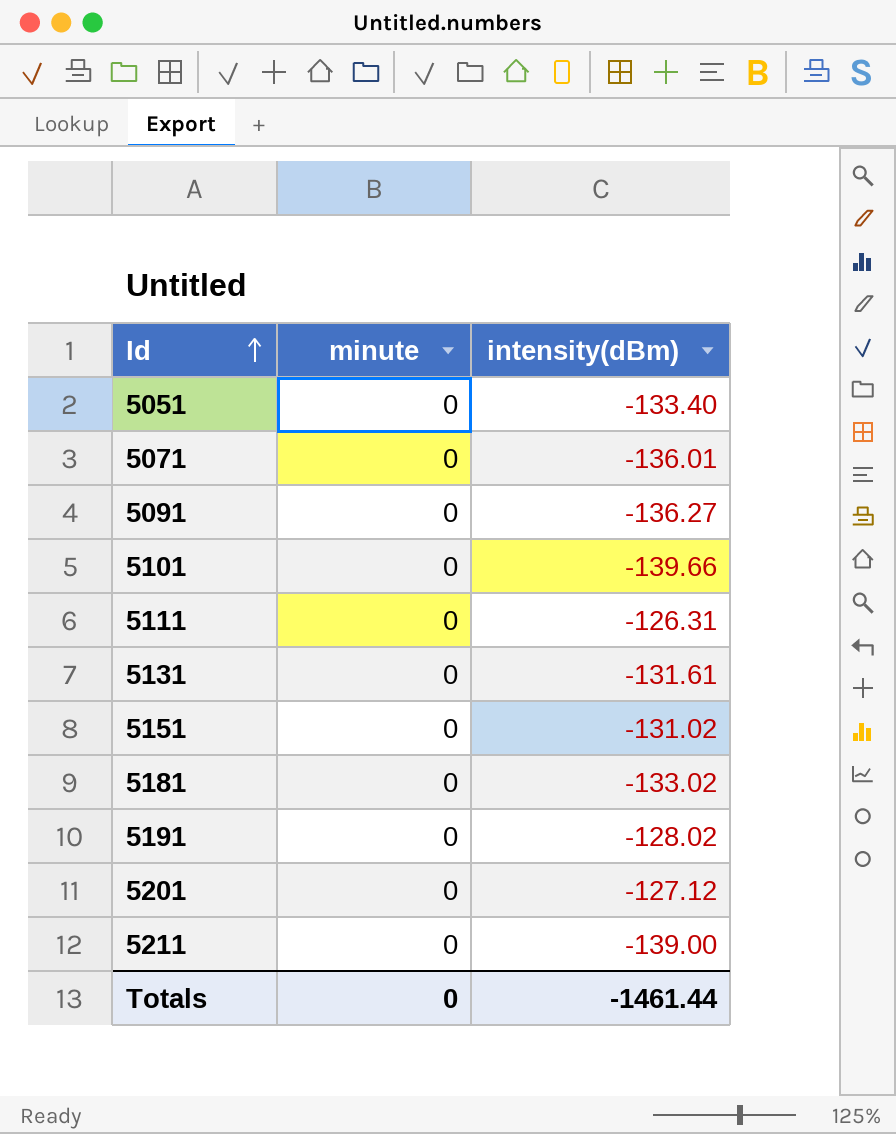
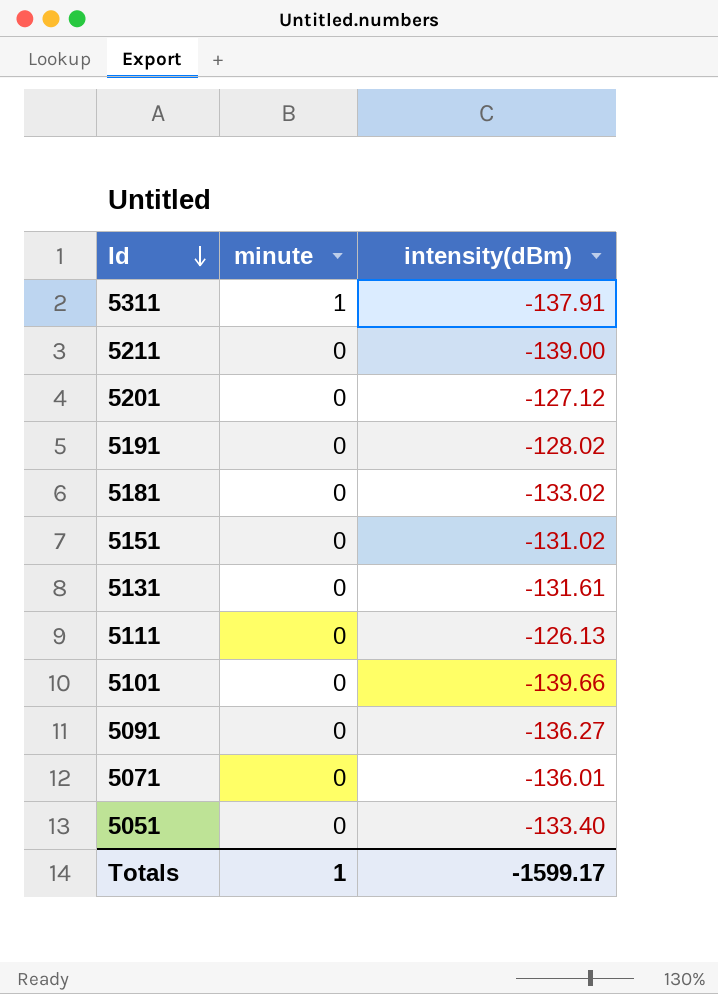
row order: Id ascending -> Id descending
row 5311: none -> 1 | -137.91
5111 | intensity(dBm): -126.31 -> -126.13
Totals | minute: 0 -> 1
Totals | intensity(dBm): -1461.44 -> -1599.17

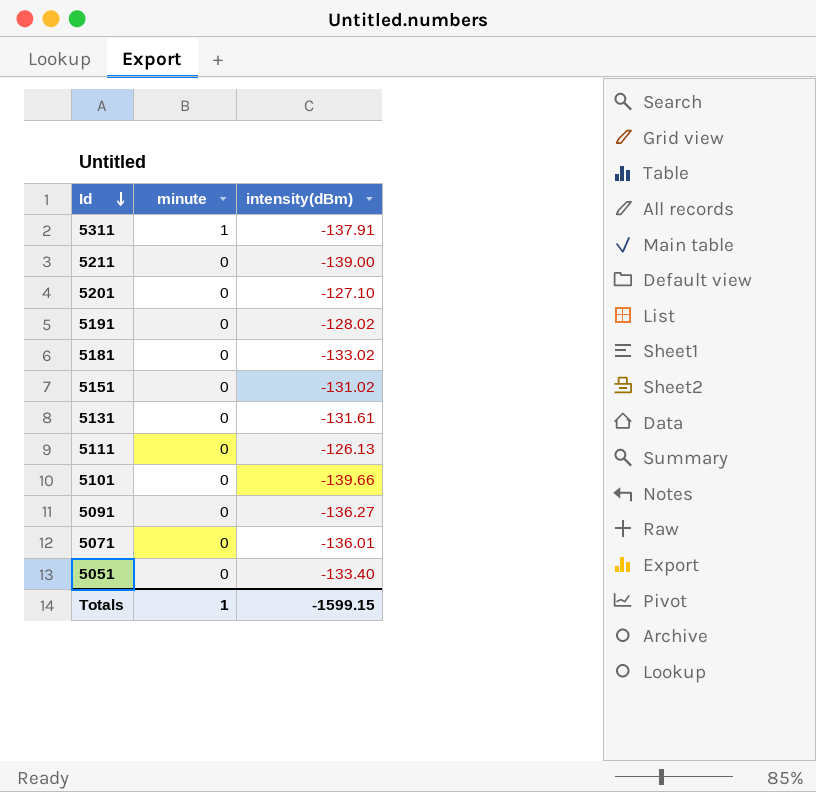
5201 | intensity(dBm): -127.12 -> -127.10
Totals | intensity(dBm): -1599.17 -> -1599.15

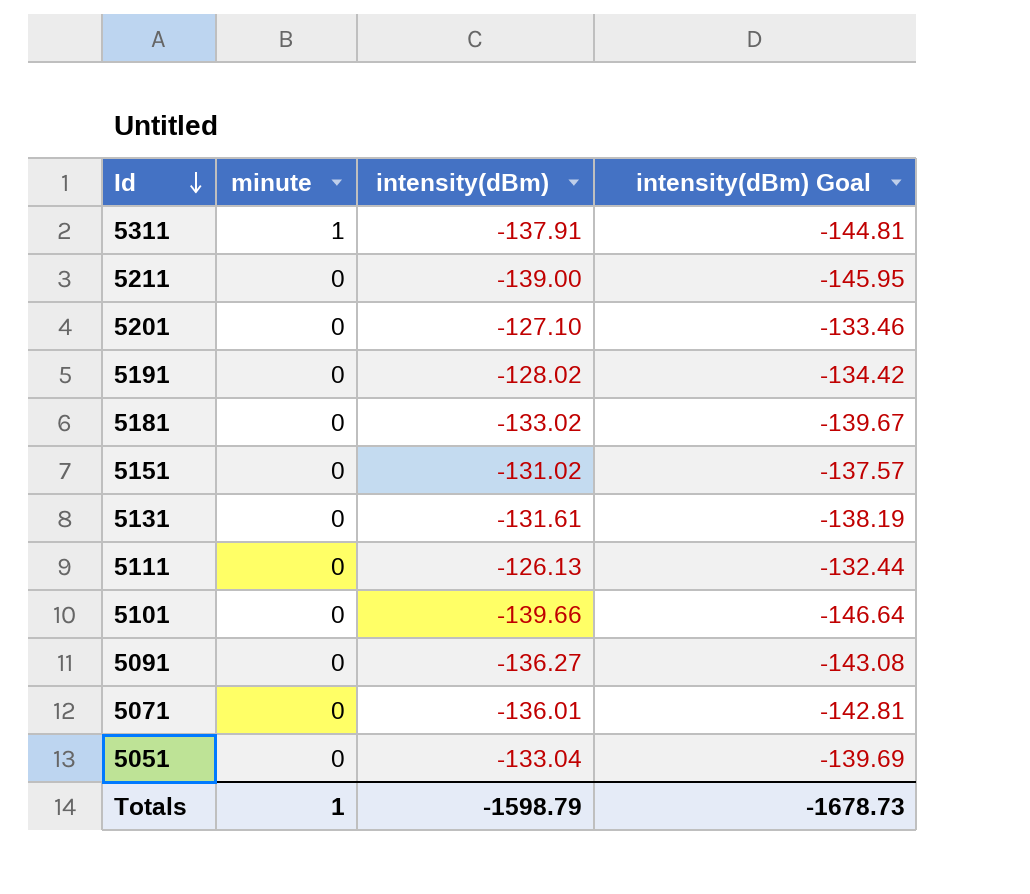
column intensity(dBm) Goal | formula: none -> [intensity(dBm)] * 1.05
5051 | intensity(dBm): -133.40 -> -133.04
Totals | intensity(dBm): -1599.15 -> -1598.79

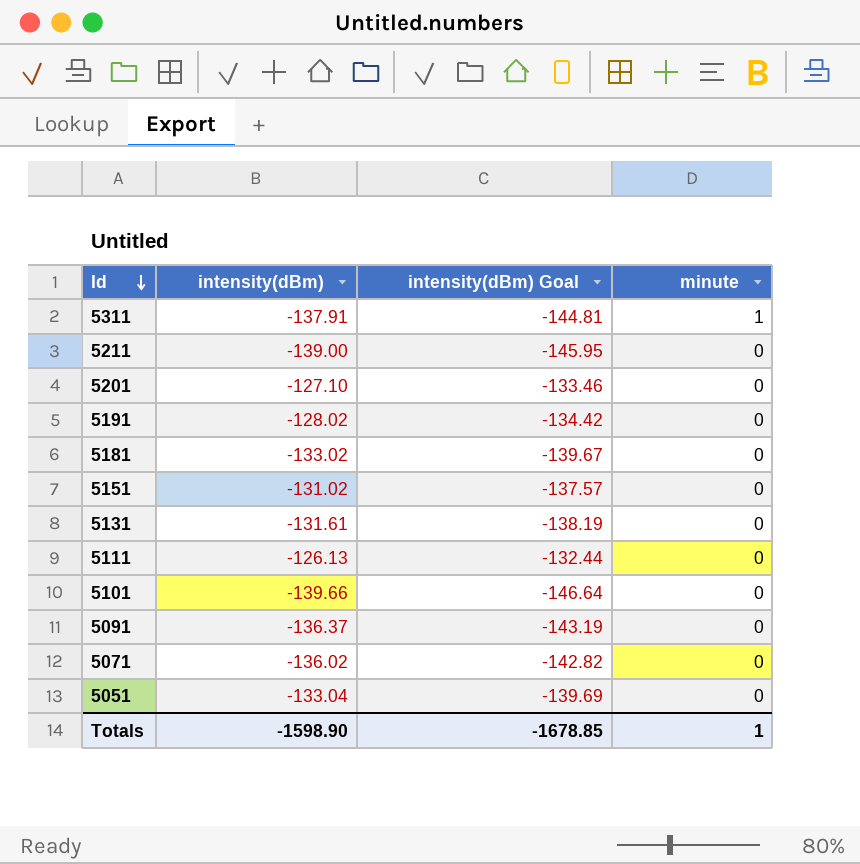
column minute | position: 2 -> 4
5091 | intensity(dBm): -136.27 -> -136.37
5091 | intensity(dBm) Goal: -143.08 -> -143.19
5071 | intensity(dBm): -136.01 -> -136.02
5071 | intensity(dBm) Goal: -142.81 -> -142.82
Totals | intensity(dBm): -1598.79 -> -1598.90
Totals | intensity(dBm) Goal: -1678.73 -> -1678.85

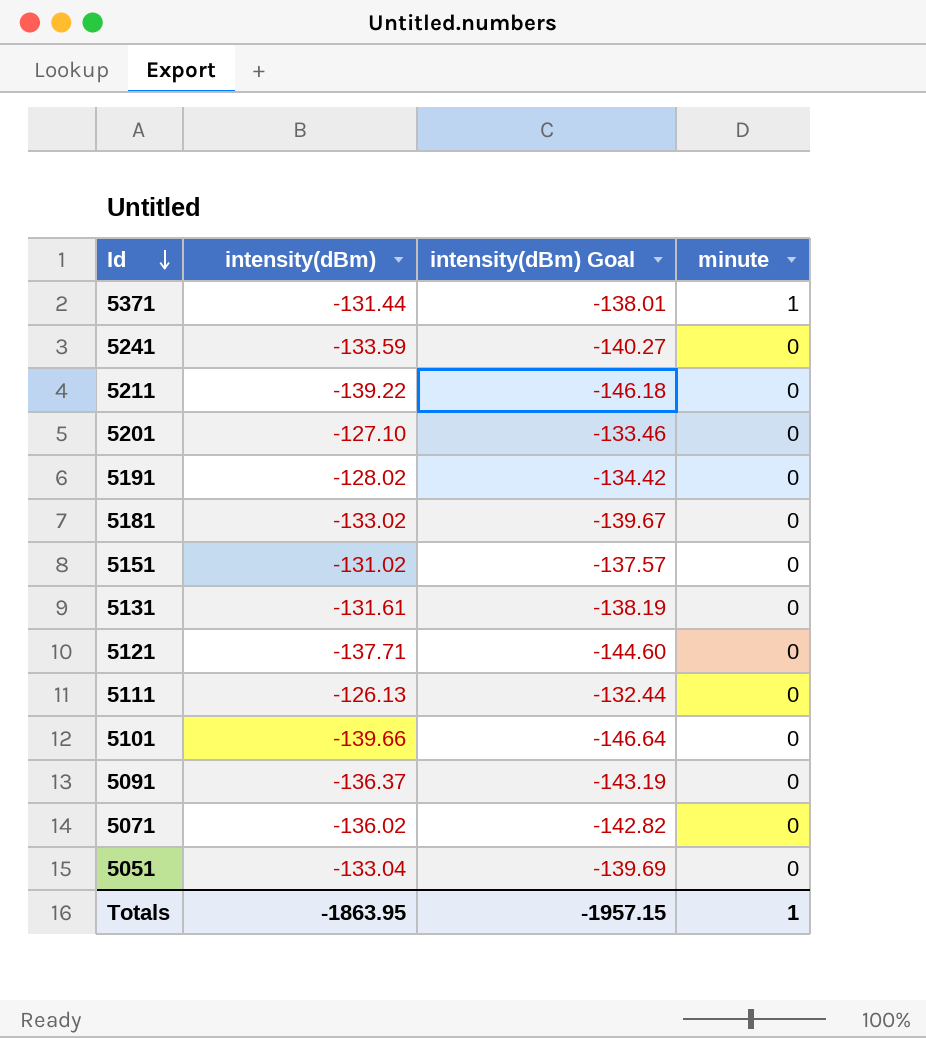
row 5311: -137.91 | -144.81 | 1 -> none
row 5371: none -> -131.44 | -138.01 | 1
row 5241: none -> -133.59 | -140.27 | 0
5211 | intensity(dBm): -139.00 -> -139.22
5211 | intensity(dBm) Goal: -145.95 -> -146.18
row 5121: none -> -137.71 | -144.60 | 0
Totals | intensity(dBm): -1598.90 -> -1863.95
Totals | intensity(dBm) Goal: -1678.85 -> -1957.15

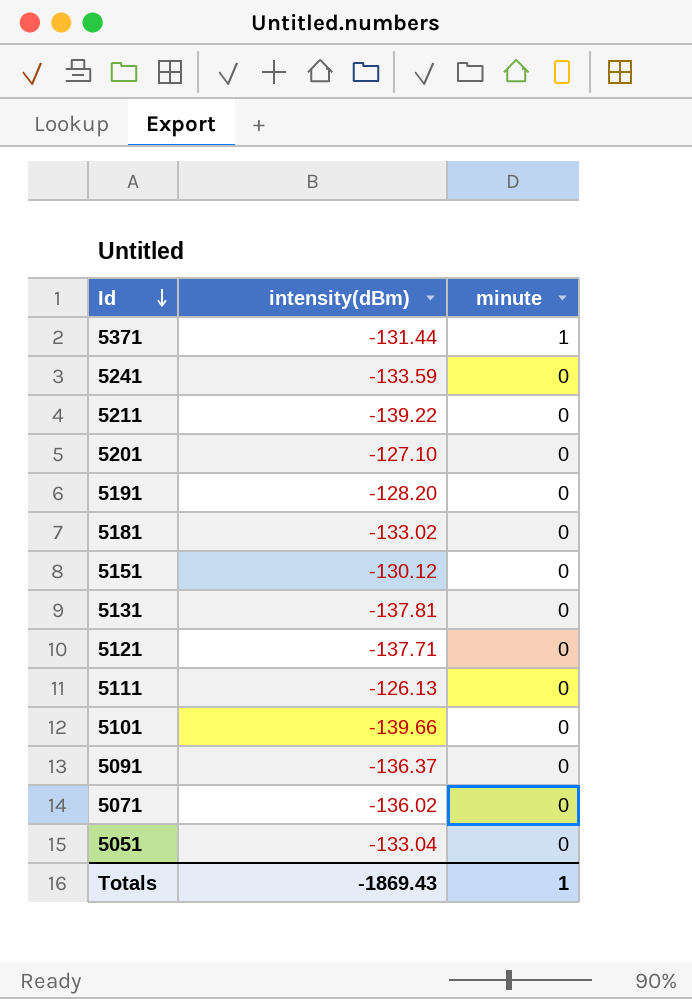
column intensity(dBm) Goal | formula: [intensity(dBm)] * 1.05 -> none
5191 | intensity(dBm): -128.02 -> -128.20
5151 | intensity(dBm): -131.02 -> -130.12
5131 | intensity(dBm): -131.61 -> -137.81
Totals | intensity(dBm): -1863.95 -> -1869.43

